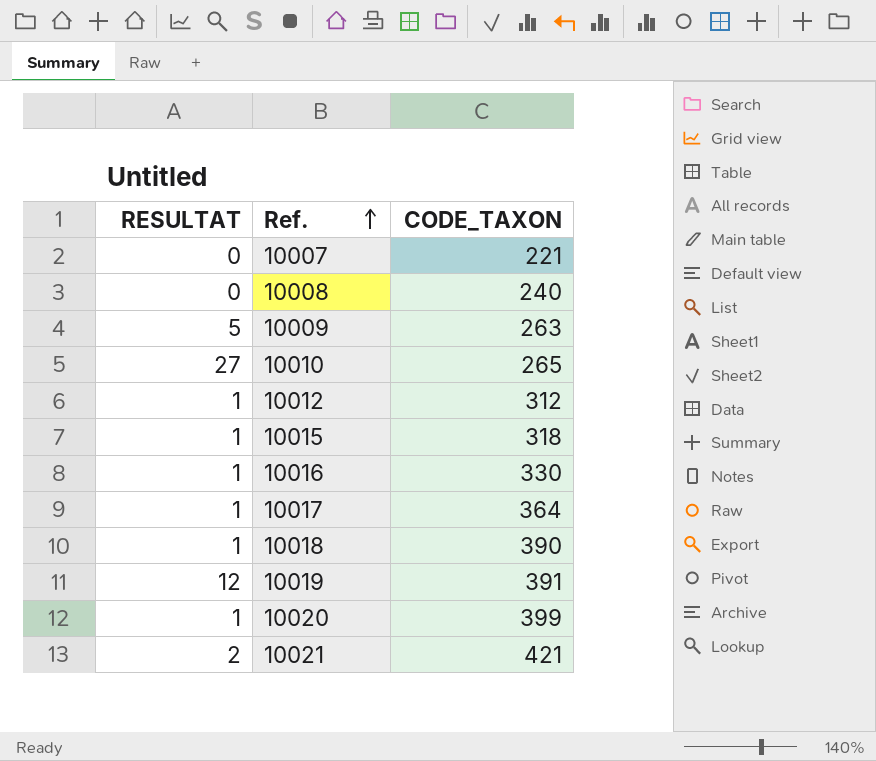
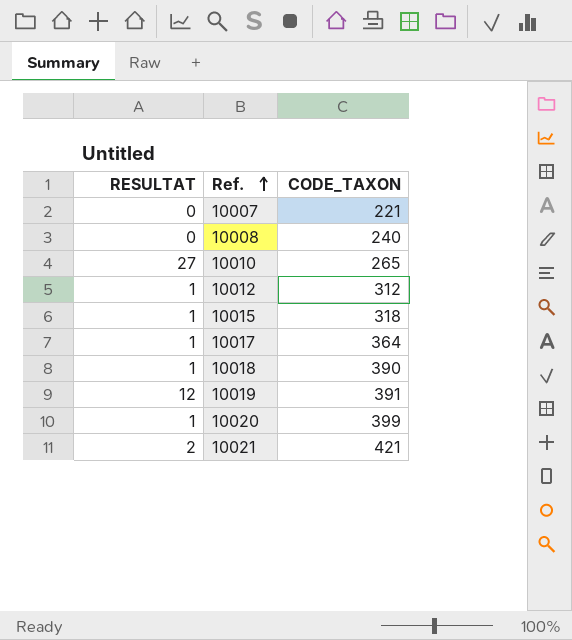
row 10009: 5 | 263 -> none
row 10016: 1 | 330 -> none

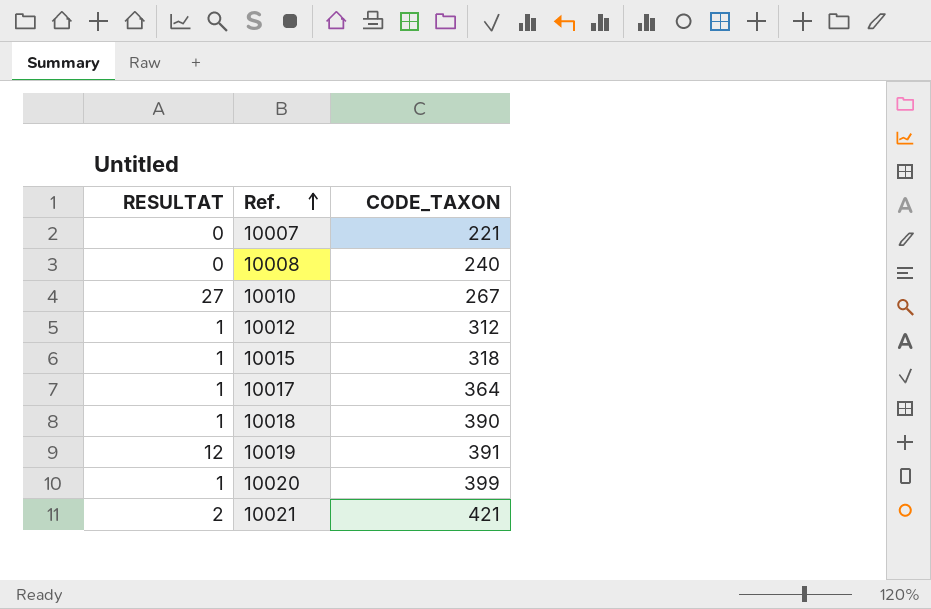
10010 | CODE_TAXON: 265 -> 267

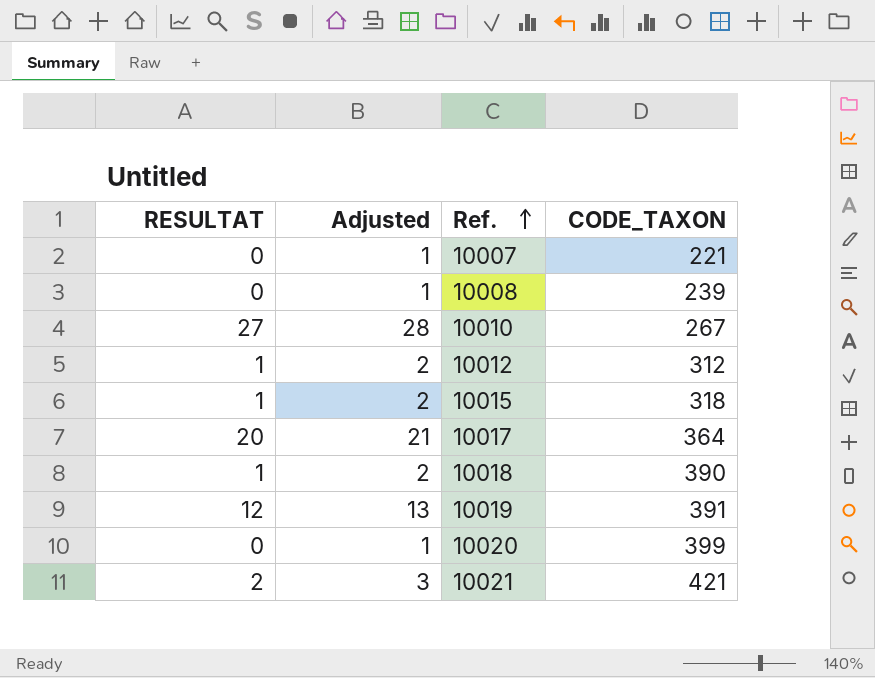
column Adjusted | formula: none -> [RESULTAT] + 1
10008 | CODE_TAXON: 240 -> 239
10017 | RESULTAT: 1 -> 20
10020 | RESULTAT: 1 -> 0

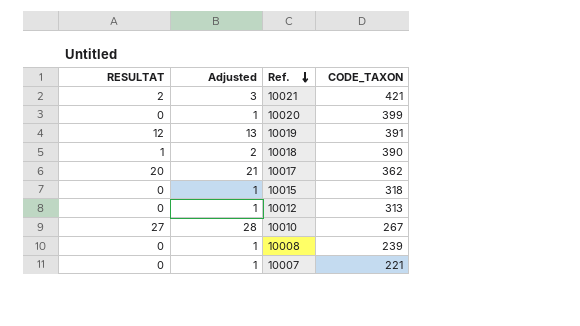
row order: Ref. ascending -> Ref. descending
10017 | CODE_TAXON: 364 -> 362
10015 | RESULTAT: 1 -> 0
10015 | Adjusted: 2 -> 1
10012 | RESULTAT: 1 -> 0
10012 | Adjusted: 2 -> 1
10012 | CODE_TAXON: 312 -> 313

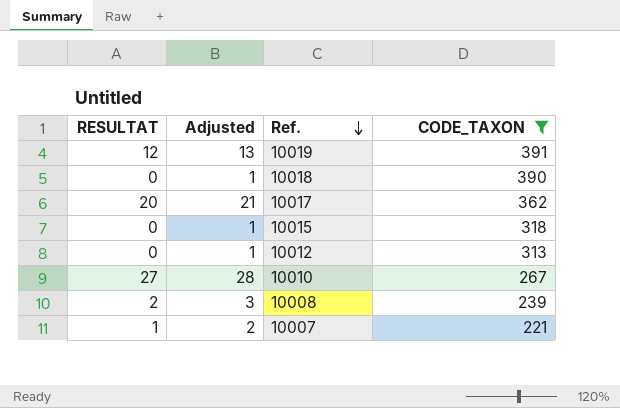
filter: none -> CODE_TAXON <= 391
10018 | RESULTAT: 1 -> 0
10018 | Adjusted: 2 -> 1
10008 | RESULTAT: 0 -> 2
10008 | Adjusted: 1 -> 3
10007 | RESULTAT: 0 -> 1
10007 | Adjusted: 1 -> 2

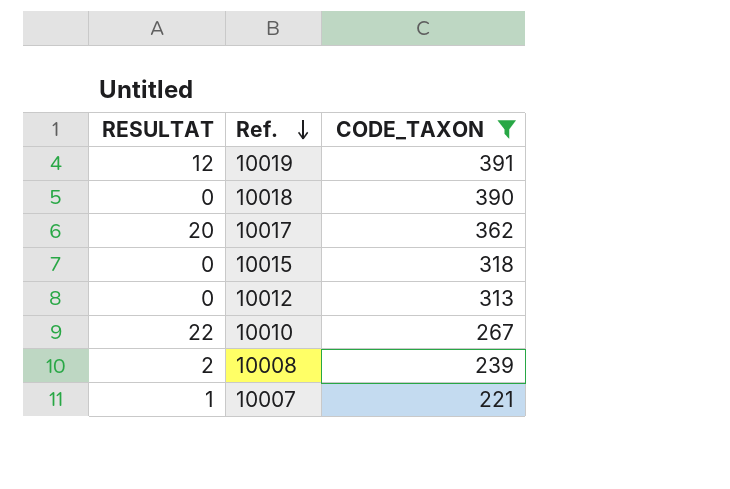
column Adjusted | formula: [RESULTAT] + 1 -> none
10010 | RESULTAT: 27 -> 22

